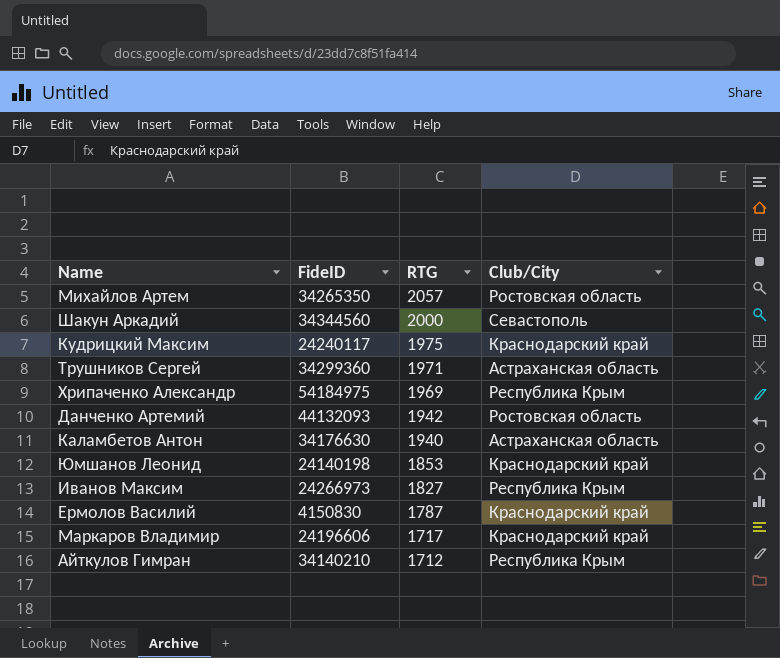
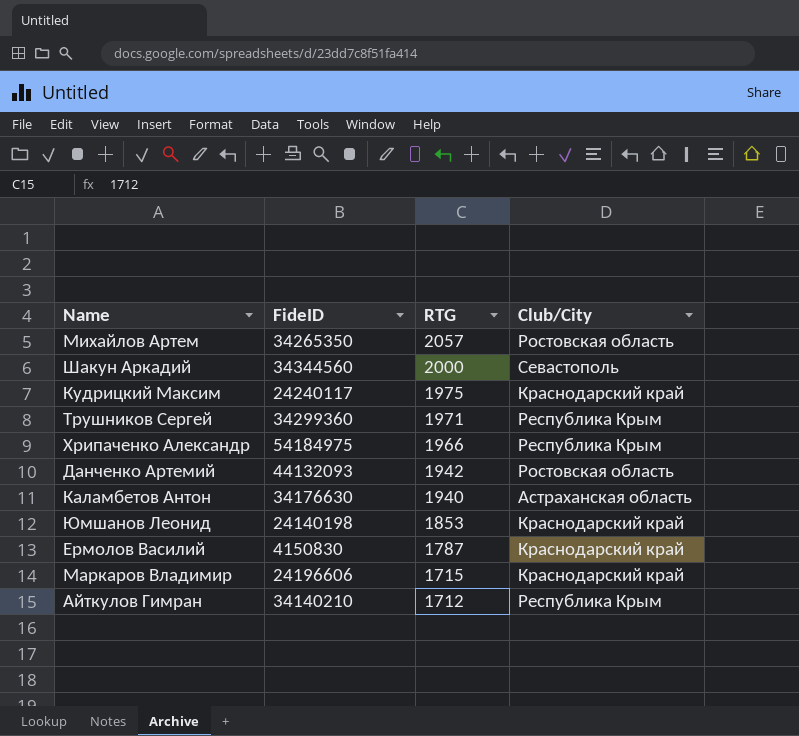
row Иванов Максим: 24266973 | 1827 | Республика Крым -> none
Трушников Сергей | Club/City: Астраханская область -> Республика Крым
Хрипаченко Александр | RTG: 1969 -> 1966
Маркаров Владимир | RTG: 1717 -> 1715

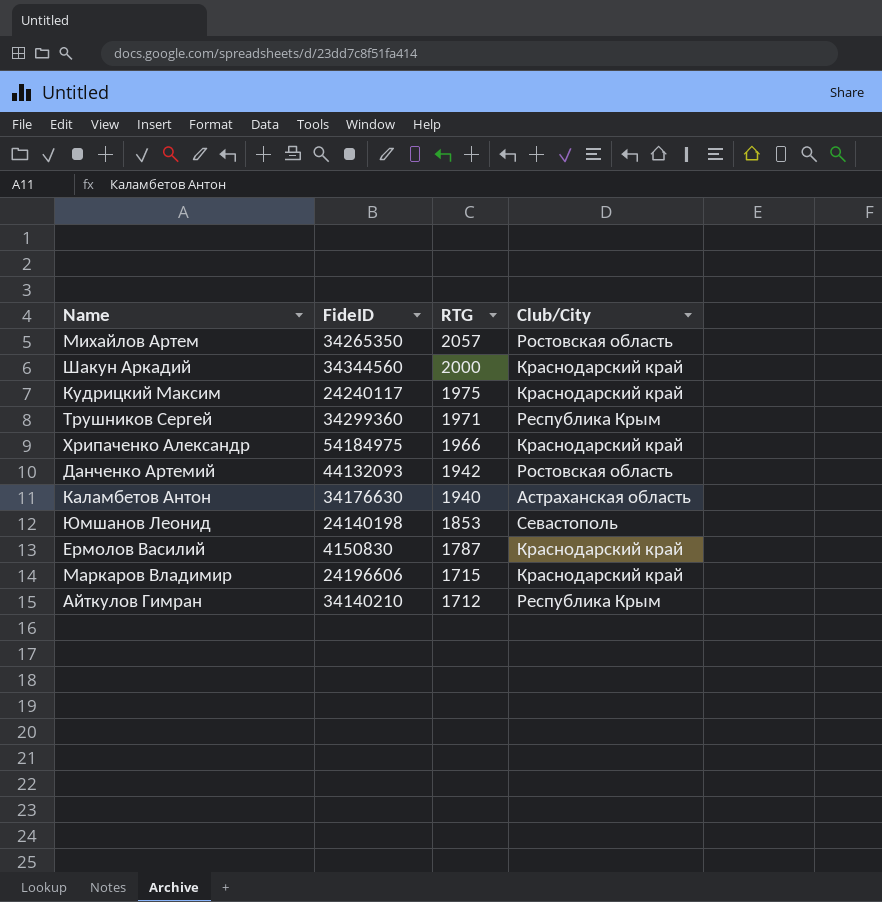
Шакун Аркадий | Club/City: Севастополь -> Краснодарский край
Хрипаченко Александр | Club/City: Республика Крым -> Краснодарский край
Юмшанов Леонид | Club/City: Краснодарский край -> Севастополь

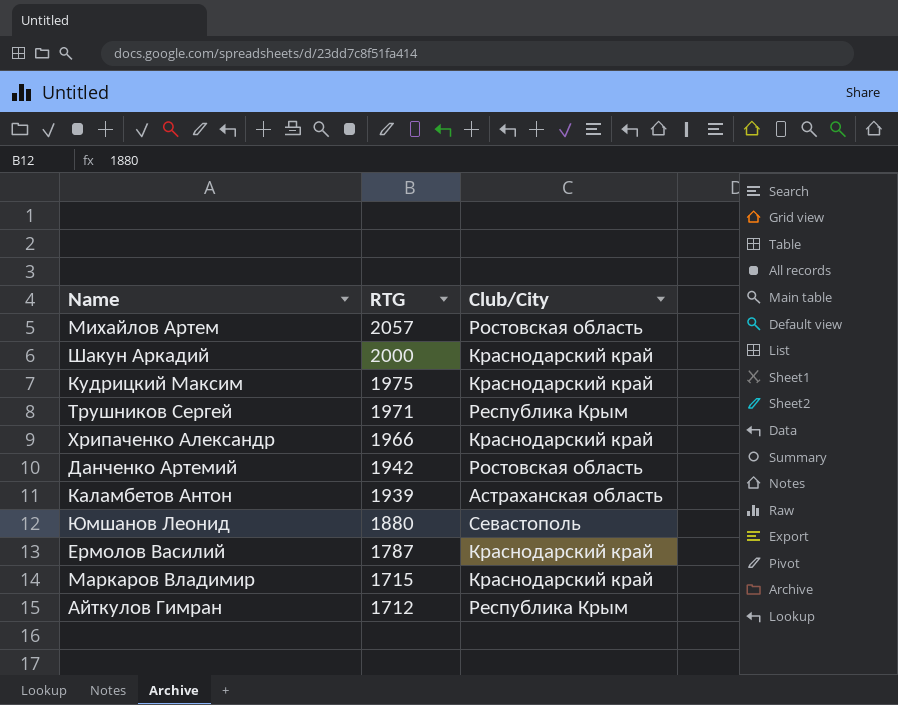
column FideID | position: 2 -> none
Каламбетов Антон | RTG: 1940 -> 1939
Юмшанов Леонид | RTG: 1853 -> 1880

